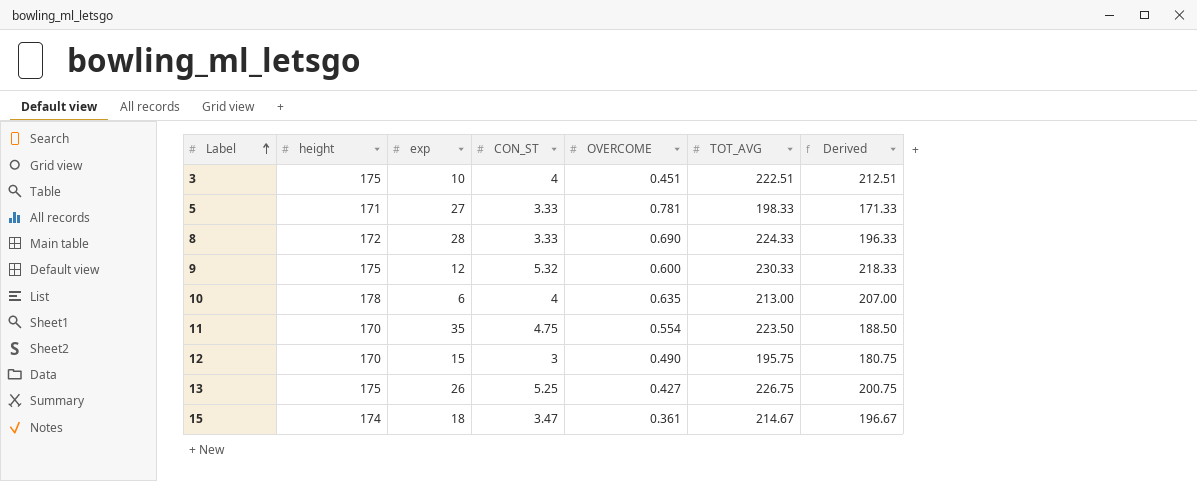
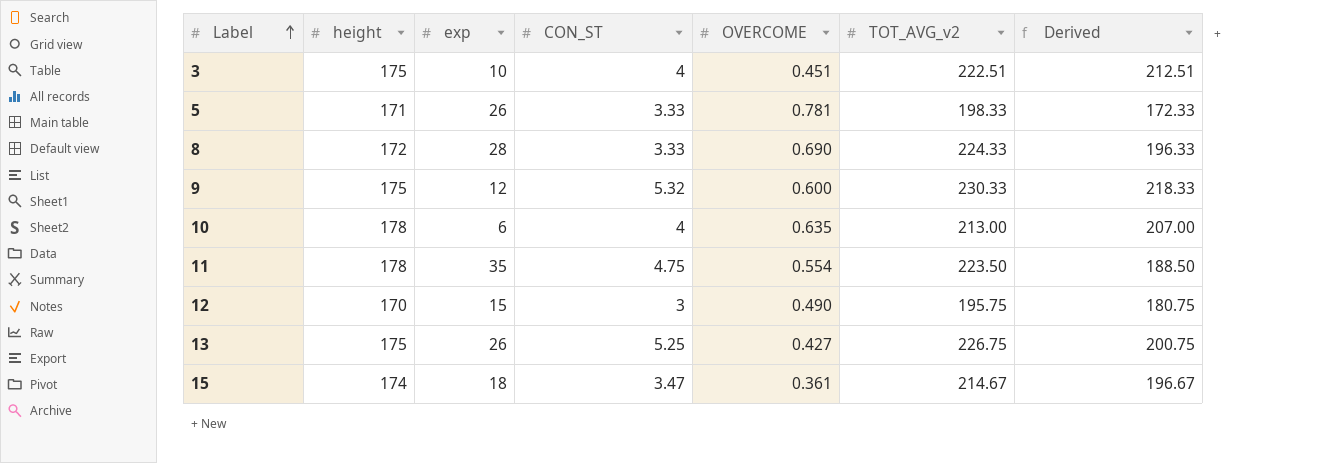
column name: TOT_AVG -> TOT_AVG_v2
5 | exp: 27 -> 26
5 | Derived: 171.33 -> 172.33
11 | height: 170 -> 178

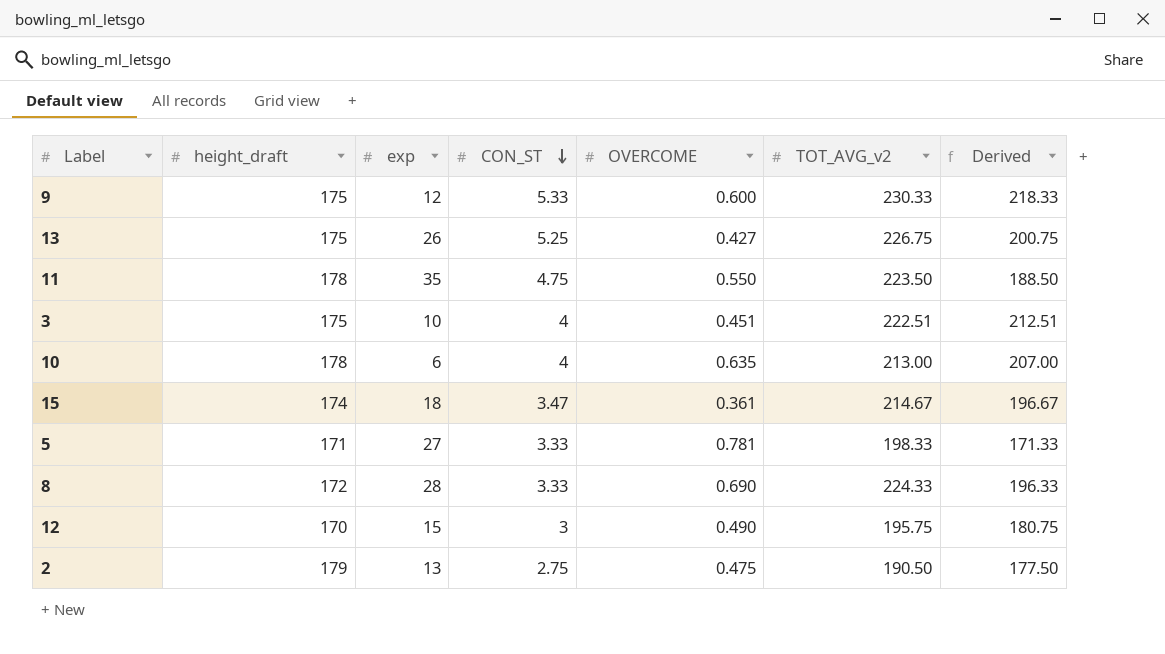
row order: Label ascending -> CON_ST descending
column name: height -> height_draft
9 | CON_ST: 5.32 -> 5.33
11 | OVERCOME: 0.554 -> 0.550
5 | exp: 26 -> 27
5 | Derived: 172.33 -> 171.33
row 2: none -> 179 | 13 | 2.75 | 0.475 | 190.50 | 177.50

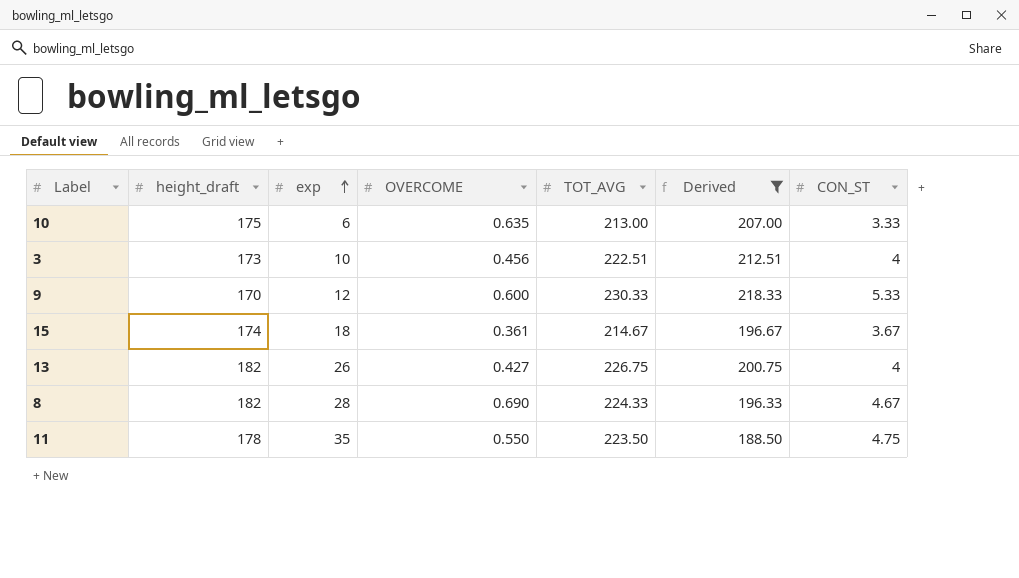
filter: none -> Derived >= 188.50
row order: CON_ST descending -> exp ascending
column name: TOT_AVG_v2 -> TOT_AVG
column CON_ST | position: 4 -> 7
10 | height_draft: 178 -> 175
10 | CON_ST: 4 -> 3.33
3 | height_draft: 175 -> 173
3 | OVERCOME: 0.451 -> 0.456
9 | height_draft: 175 -> 170
15 | CON_ST: 3.47 -> 3.67
13 | height_draft: 175 -> 182
13 | CON_ST: 5.25 -> 4
8 | height_draft: 172 -> 182
8 | CON_ST: 3.33 -> 4.67

